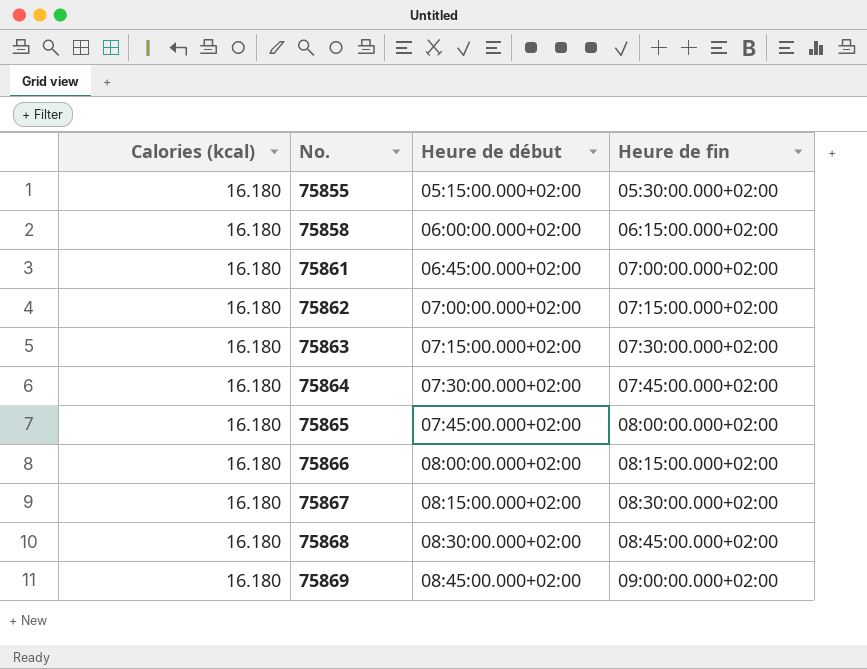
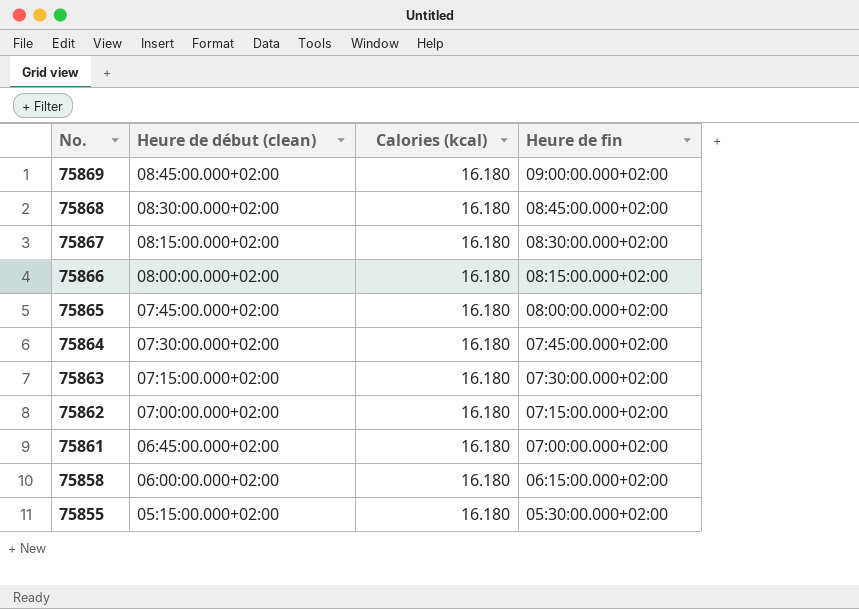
row order: No. ascending -> No. descending
column name: Heure de début -> Heure de début (clean)
column Calories (kcal) | position: 1 -> 3

